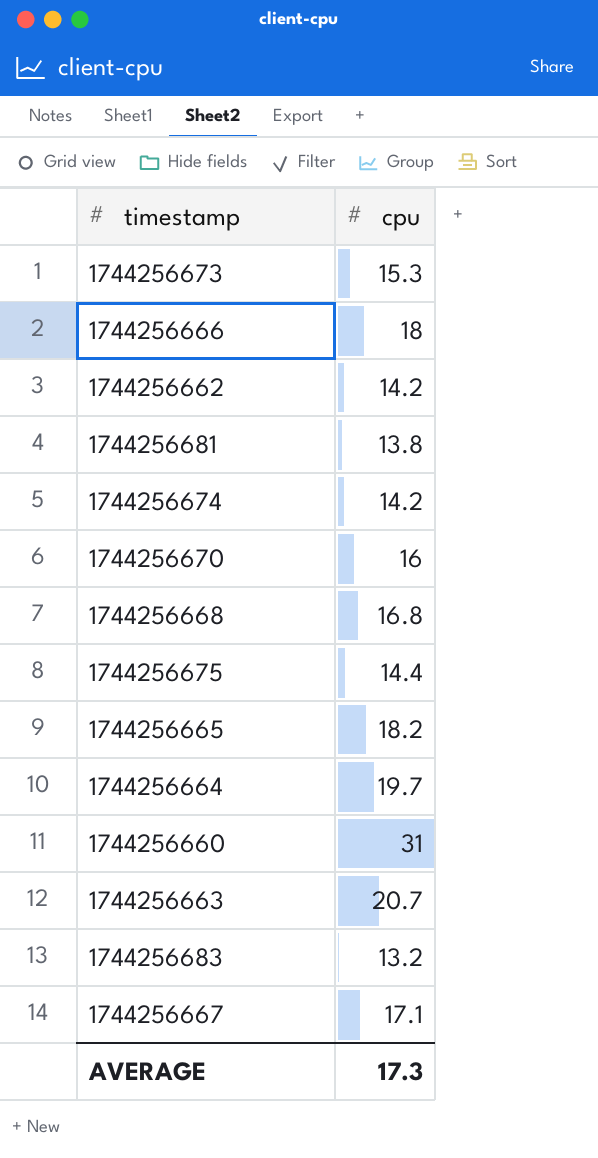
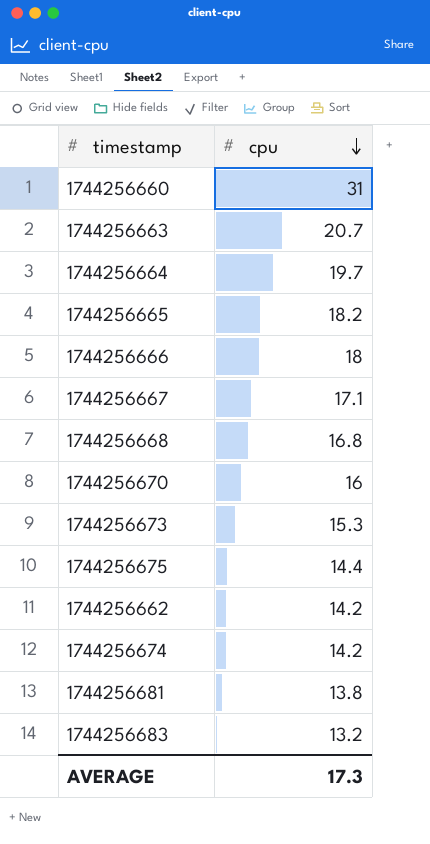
row order: none -> cpu descending

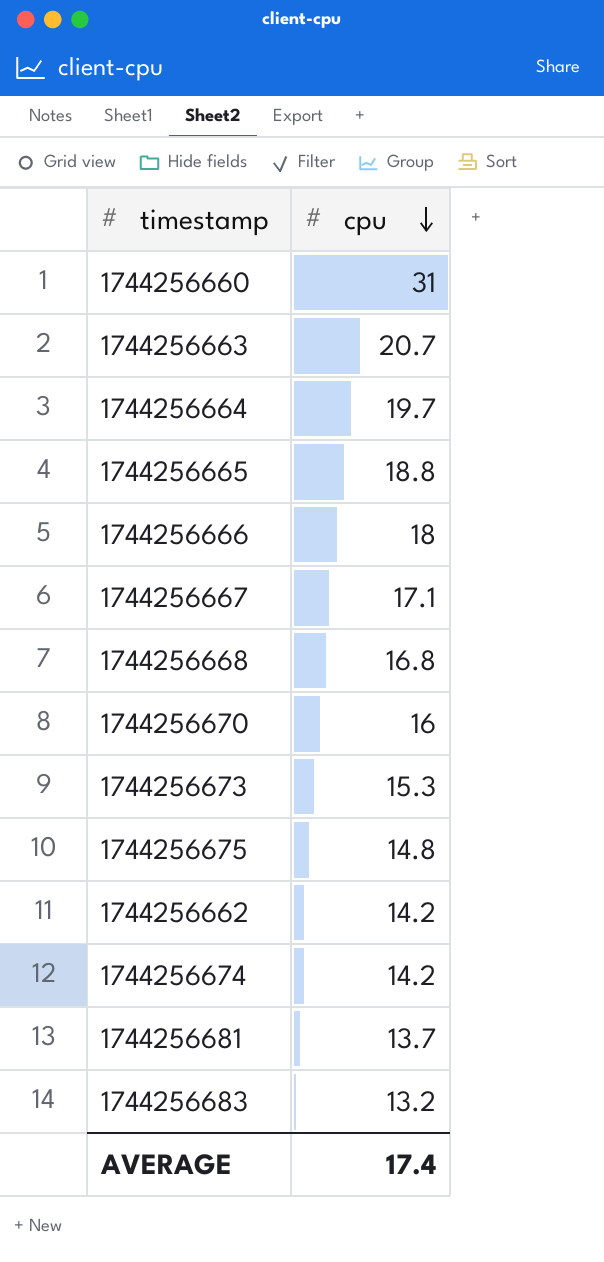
1744256665 | cpu: 18.2 -> 18.8
1744256675 | cpu: 14.4 -> 14.8
1744256681 | cpu: 13.8 -> 13.7
AVERAGE | cpu: 17.3 -> 17.4

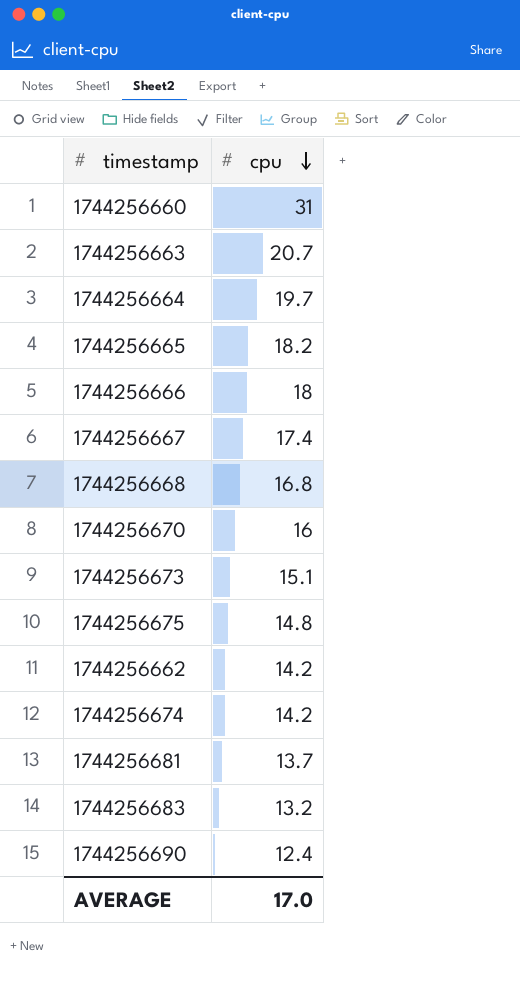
1744256665 | cpu: 18.8 -> 18.2
1744256667 | cpu: 17.1 -> 17.4
1744256673 | cpu: 15.3 -> 15.1
row 1744256690: none -> 12.4
AVERAGE | cpu: 17.4 -> 17.0

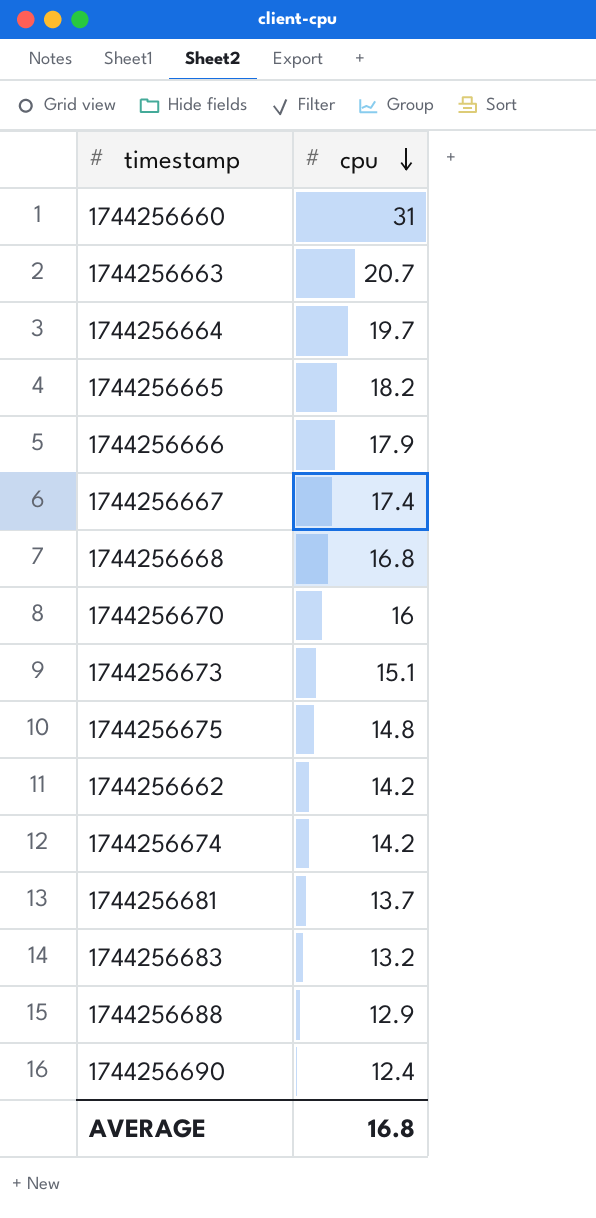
1744256666 | cpu: 18 -> 17.9
row 1744256688: none -> 12.9
AVERAGE | cpu: 17.0 -> 16.8

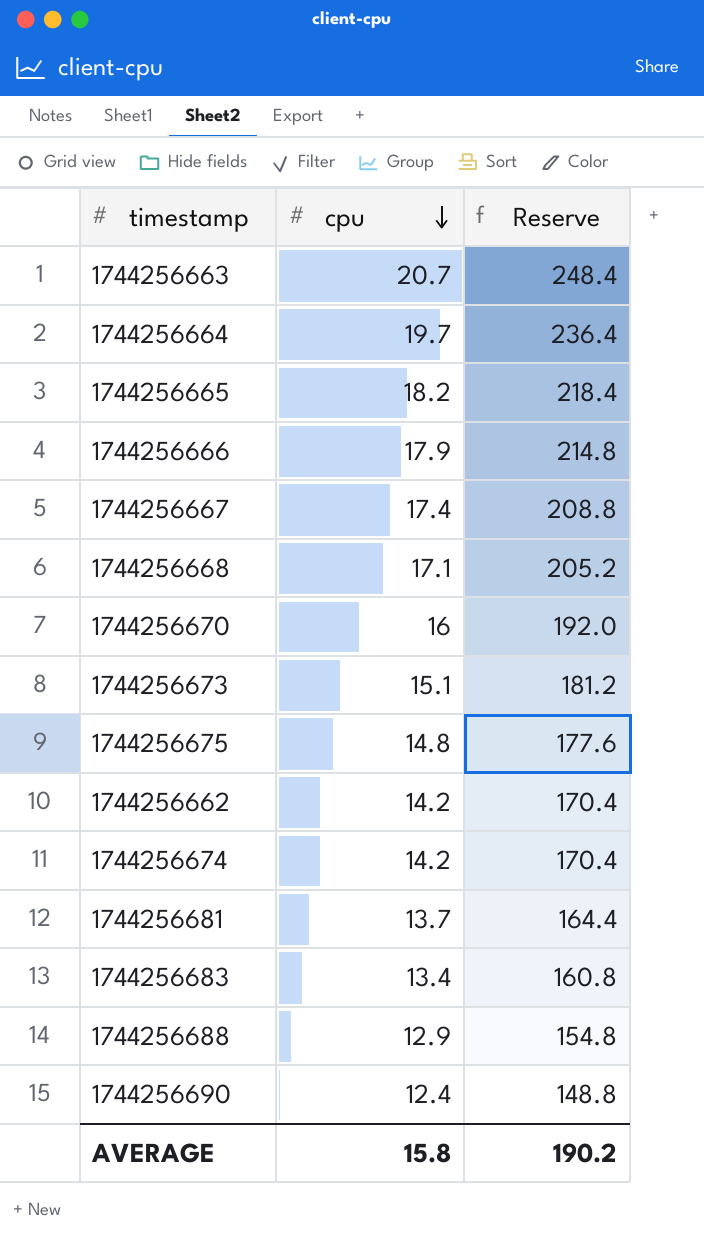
column Reserve | formula: none -> [cpu] * 12
row 1744256660: 31 -> none
1744256668 | cpu: 16.8 -> 17.1
1744256683 | cpu: 13.2 -> 13.4
AVERAGE | cpu: 16.8 -> 15.8

